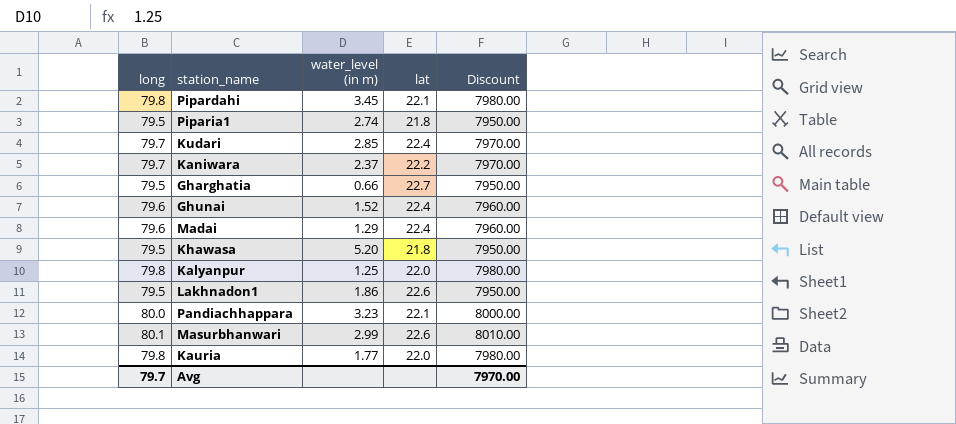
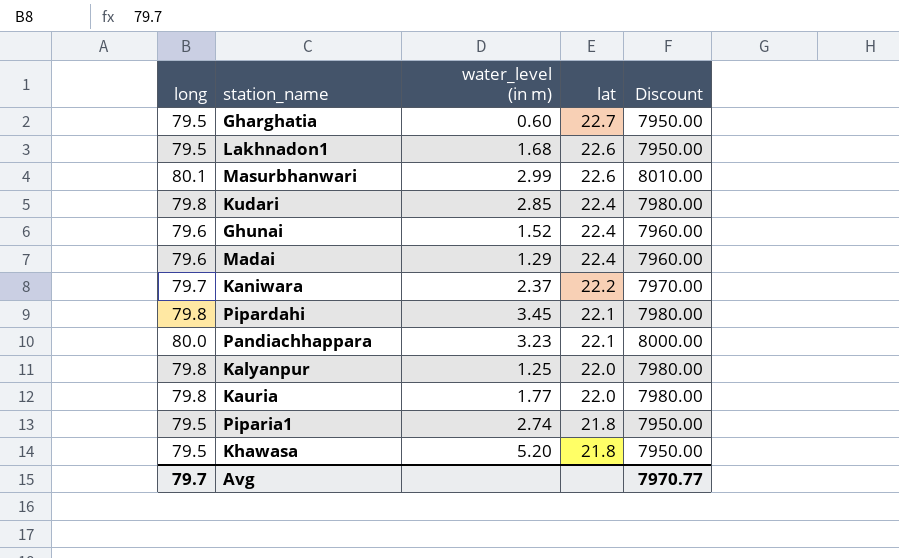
row order: none -> lat descending
Gharghatia | water_level (in m): 0.66 -> 0.60
Lakhnadon1 | water_level (in m): 1.86 -> 1.68
Kudari | long: 79.7 -> 79.8
Kudari | Discount: 7970.00 -> 7980.00
Avg | Discount: 7970.00 -> 7970.77

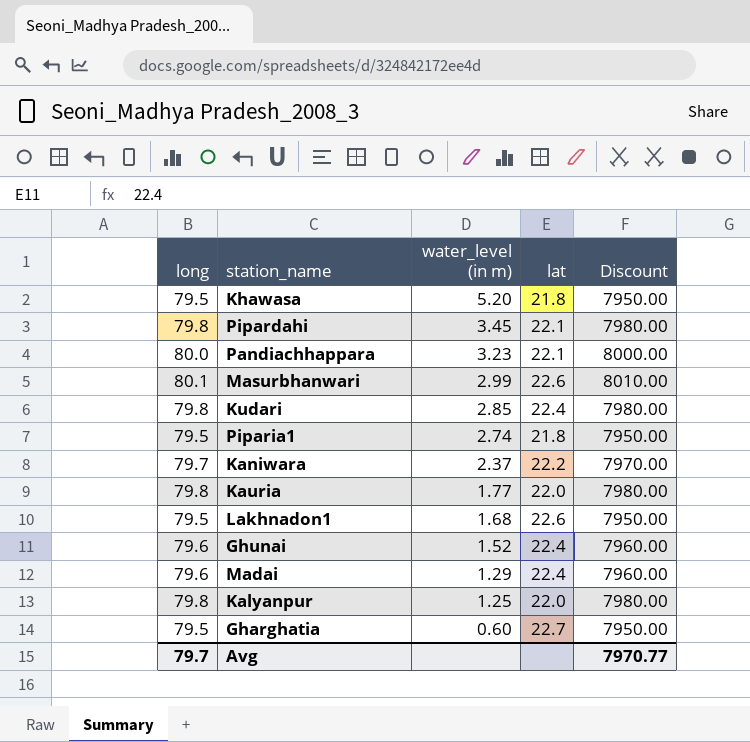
row order: lat descending -> water_level (in m) descending

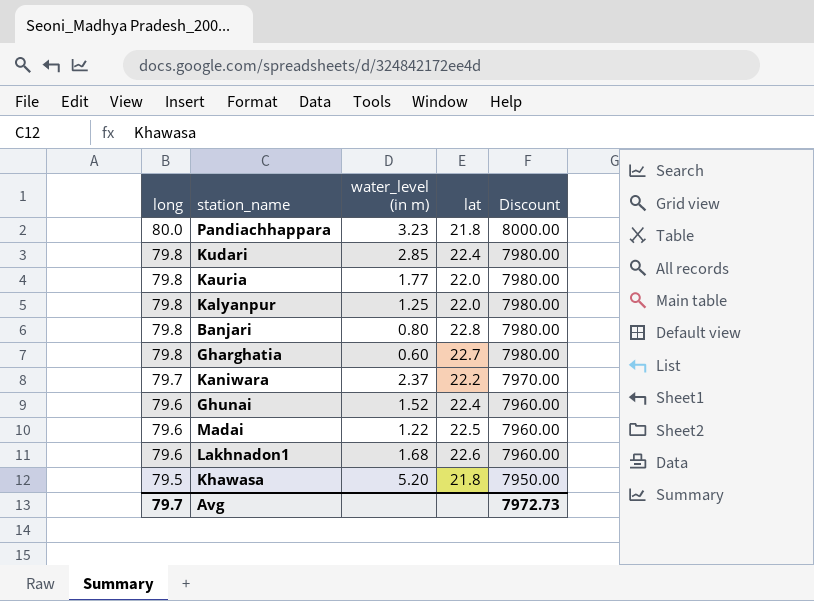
row order: water_level (in m) descending -> long descending
row Pipardahi: 79.8 | 3.45 | 22.1 | 7980.00 -> none
row Masurbhanwari: 80.1 | 2.99 | 22.6 | 8010.00 -> none
row Piparia1: 79.5 | 2.74 | 21.8 | 7950.00 -> none
Pandiachhappara | lat: 22.1 -> 21.8
row Banjari: none -> 79.8 | 0.80 | 22.8 | 7980.00
Gharghatia | long: 79.5 -> 79.8
Gharghatia | Discount: 7950.00 -> 7980.00
Madai | water_level (in m): 1.29 -> 1.22
Madai | lat: 22.4 -> 22.5
Lakhnadon1 | long: 79.5 -> 79.6
Lakhnadon1 | Discount: 7950.00 -> 7960.00
Avg | Discount: 7970.77 -> 7972.73

